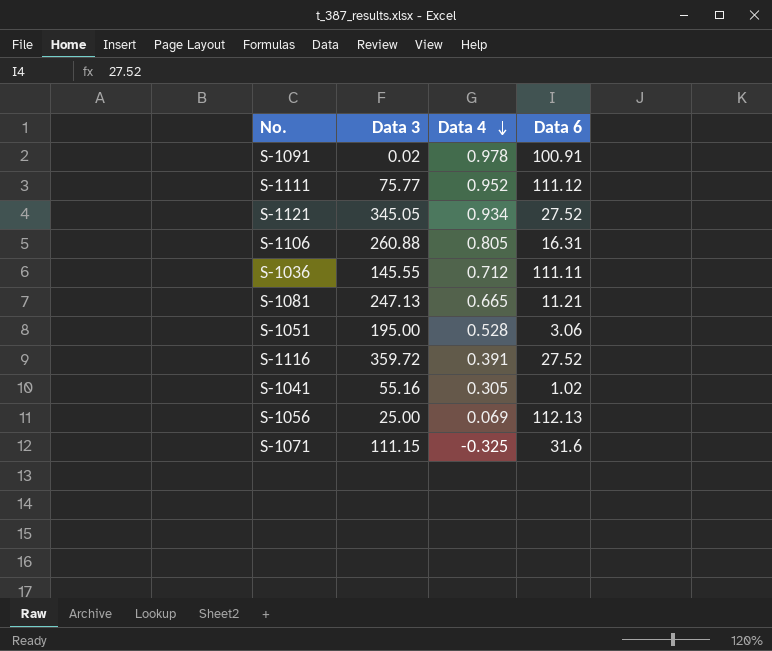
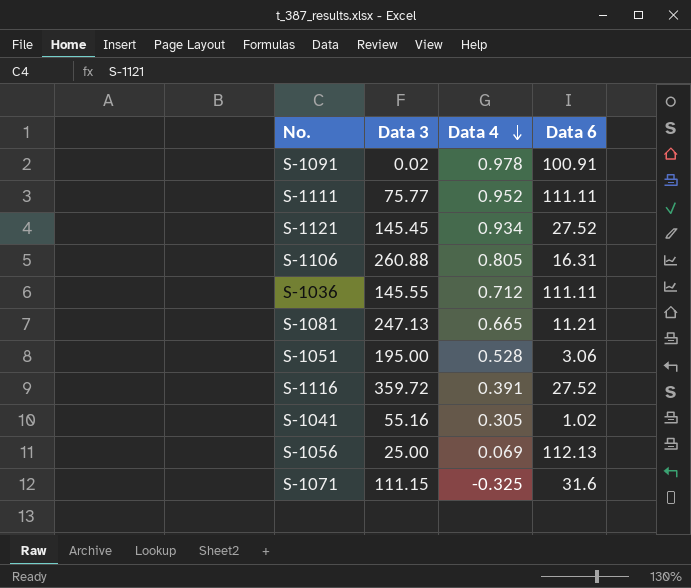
S-1111 | Data 6: 111.12 -> 111.11
S-1121 | Data 3: 345.05 -> 145.45

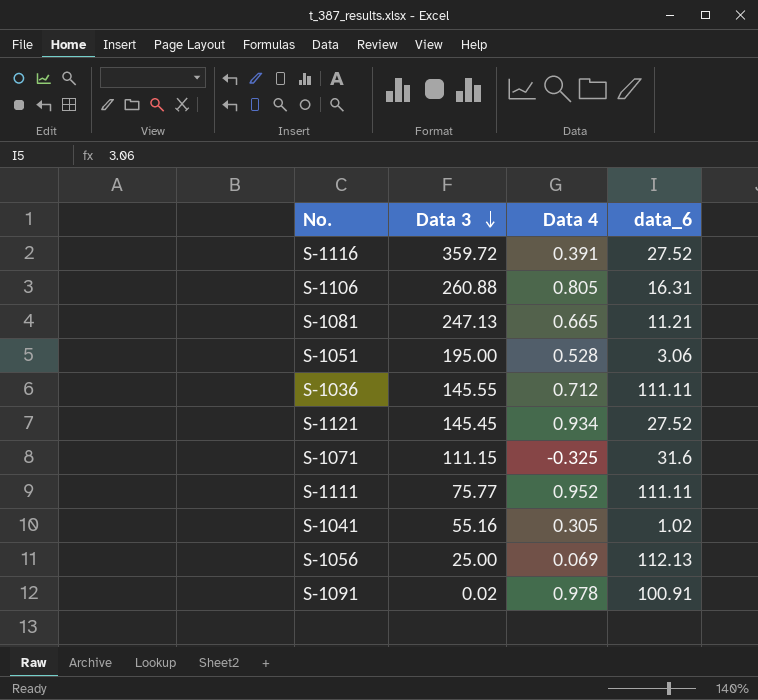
row order: Data 4 descending -> Data 3 descending
column name: Data 6 -> data_6

